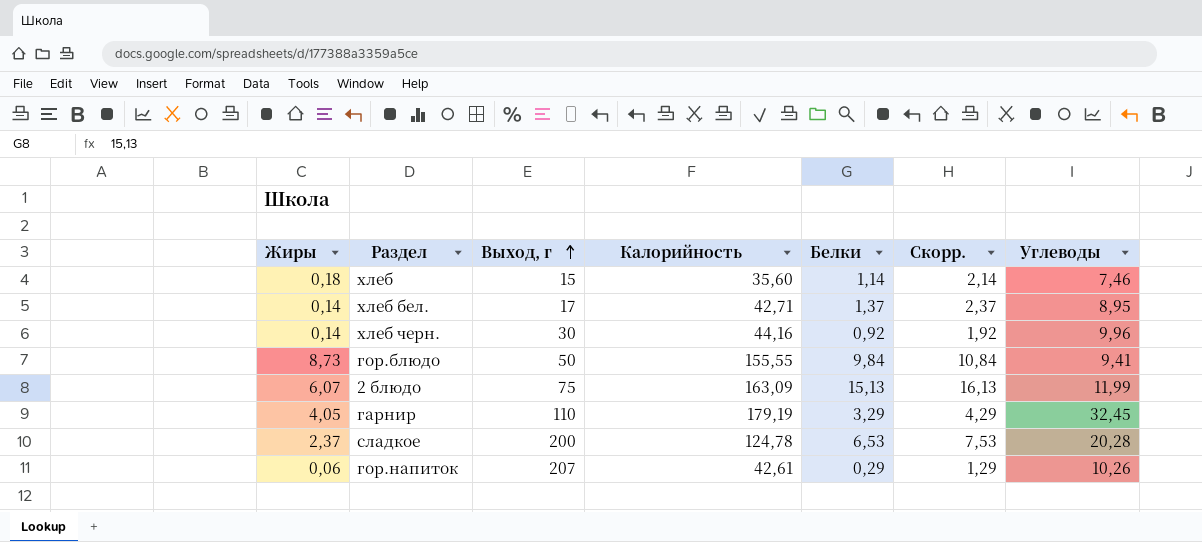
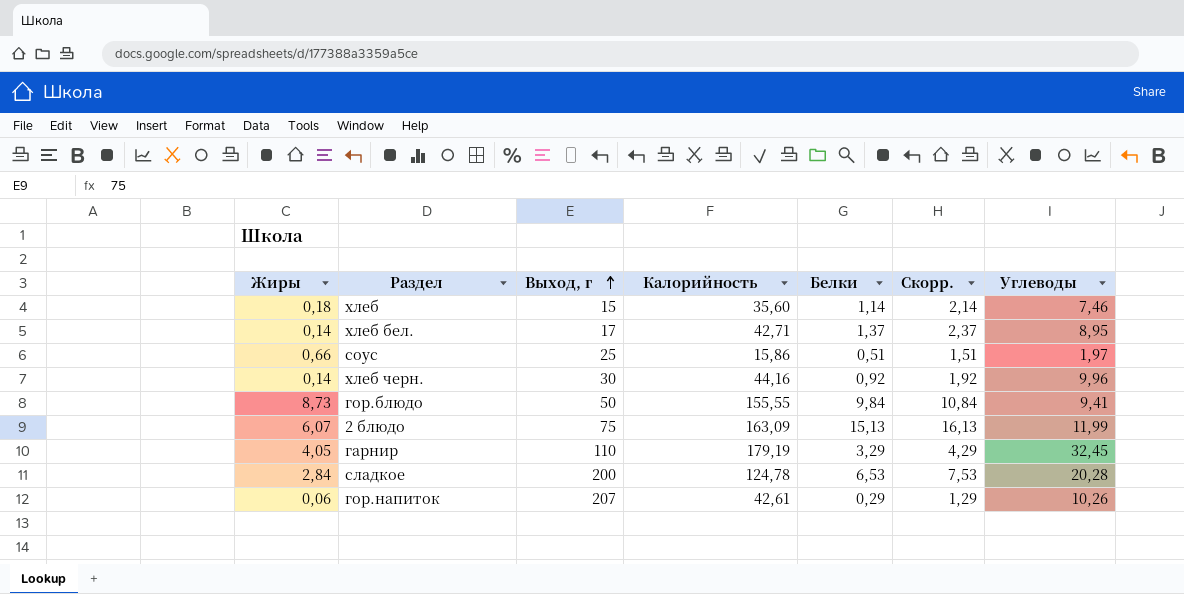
row соус: none -> 0,66 | 25 | 15,86 | 0,51 | 1,51 | 1,97
сладкое | Жиры: 2,37 -> 2,84

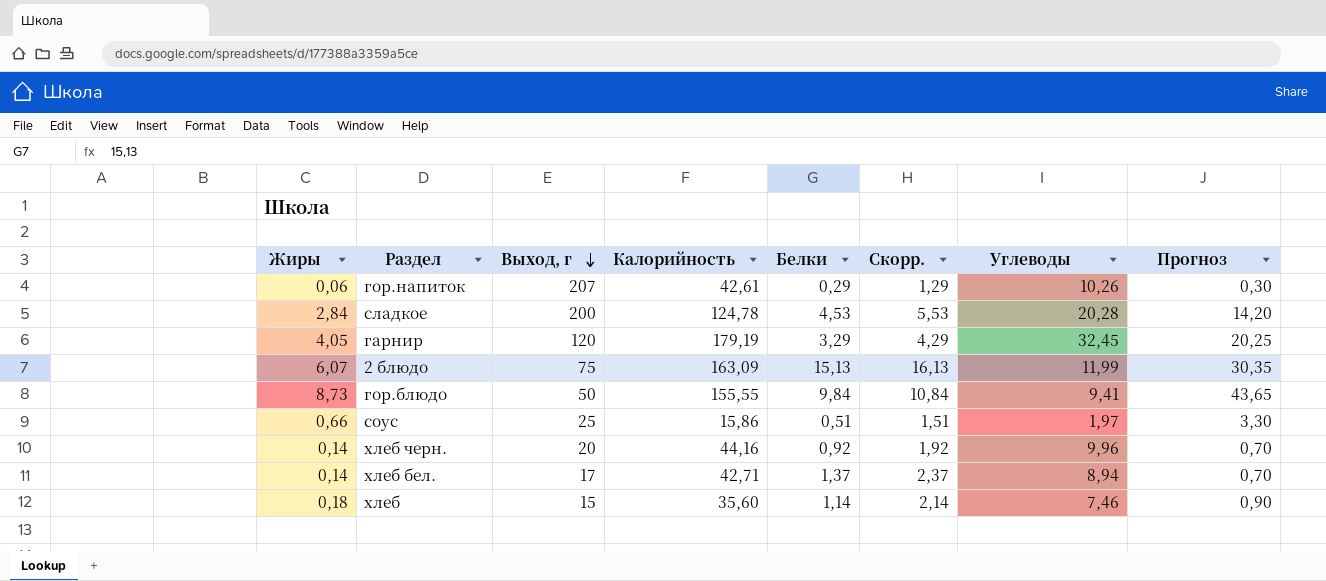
row order: Выход, г ascending -> Выход, г descending
column Прогноз | formula: none -> [Жиры] * 5
сладкое | Белки: 6,53 -> 4,53
сладкое | Скорр.: 7,53 -> 5,53
гарнир | Выход, г: 110 -> 120
хлеб черн. | Выход, г: 30 -> 20
хлеб бел. | Углеводы: 8,95 -> 8,94

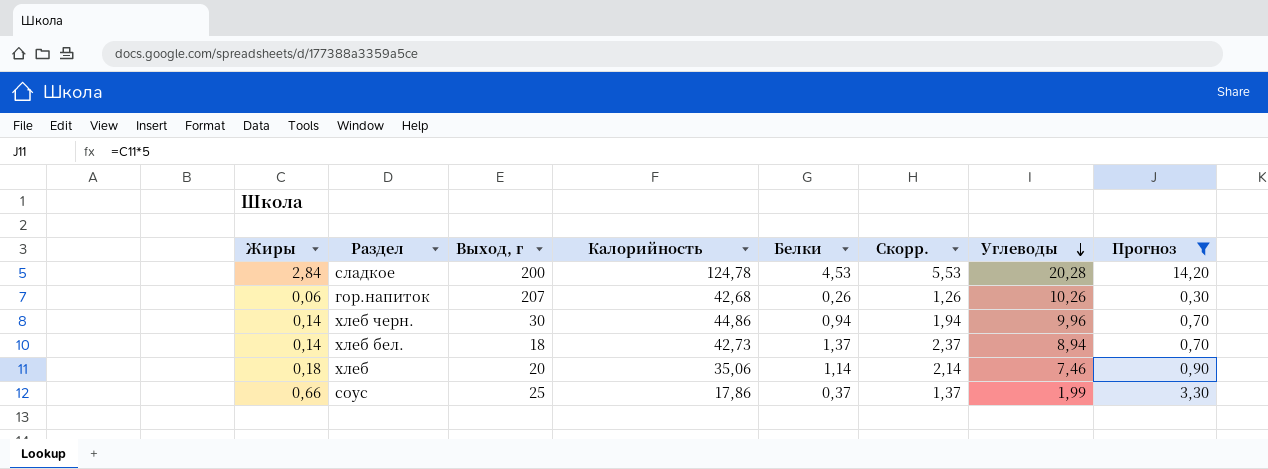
filter: none -> Прогноз <= 14,20
row order: Выход, г descending -> Углеводы descending
гор.напиток | Калорийность: 42,61 -> 42,68
гор.напиток | Белки: 0,29 -> 0,26
гор.напиток | Скорр.: 1,29 -> 1,26
хлеб черн. | Выход, г: 20 -> 30
хлеб черн. | Калорийность: 44,16 -> 44,86
хлеб черн. | Белки: 0,92 -> 0,94
хлеб черн. | Скорр.: 1,92 -> 1,94
хлеб бел. | Выход, г: 17 -> 18
хлеб бел. | Калорийность: 42,71 -> 42,73
хлеб | Выход, г: 15 -> 20
хлеб | Калорийность: 35,60 -> 35,06
соус | Калорийность: 15,86 -> 17,86
соус | Белки: 0,51 -> 0,37
соус | Скорр.: 1,51 -> 1,37
соус | Углеводы: 1,97 -> 1,99

